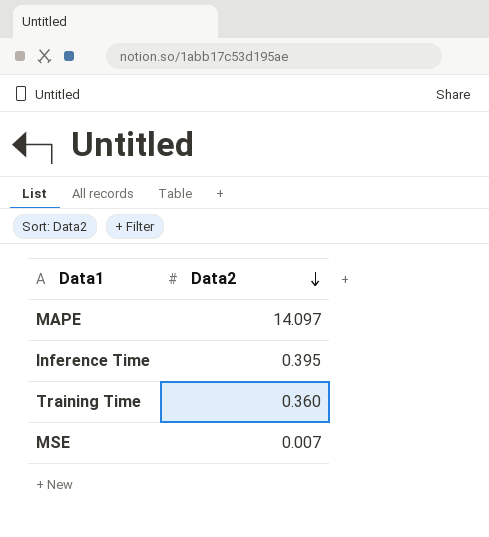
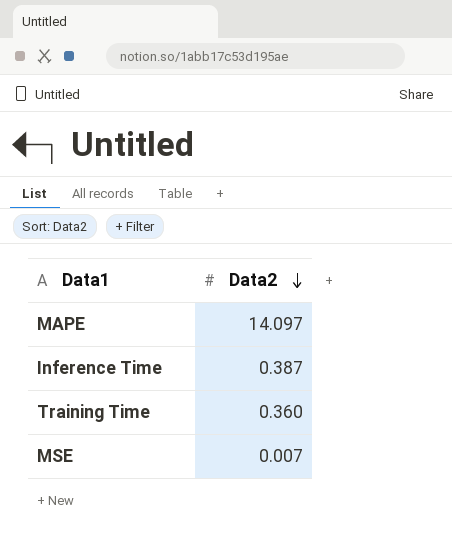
Inference Time | Data2: 0.395 -> 0.387

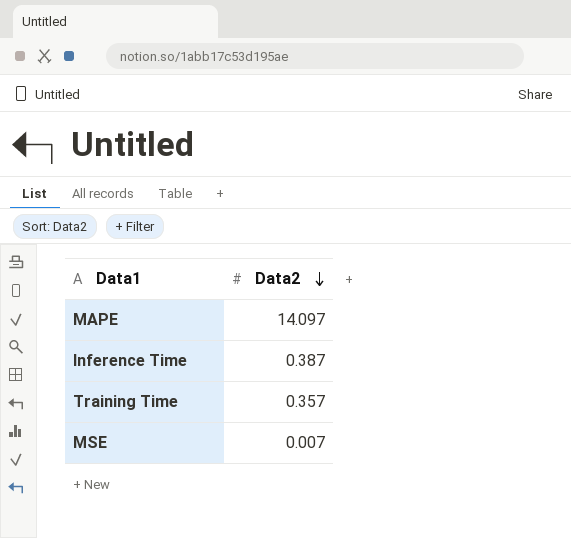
Training Time | Data2: 0.360 -> 0.357

